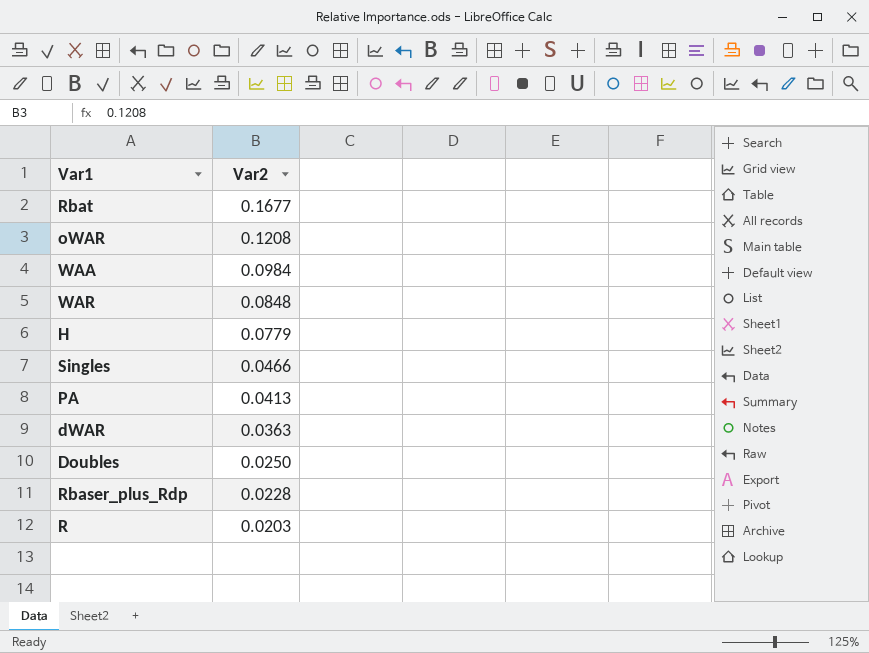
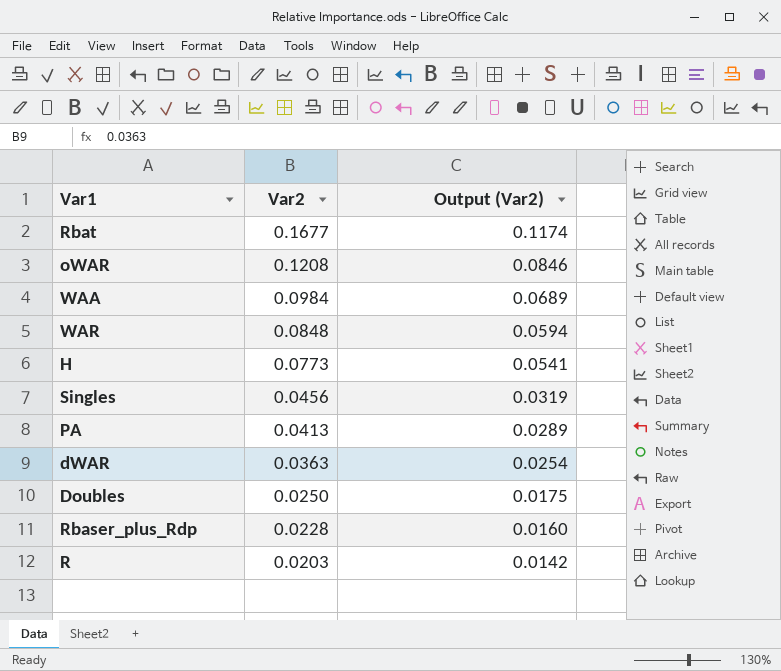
column Output (Var2) | formula: none -> [Var2] * 0.7
H | Var2: 0.0779 -> 0.0773
Singles | Var2: 0.0466 -> 0.0456

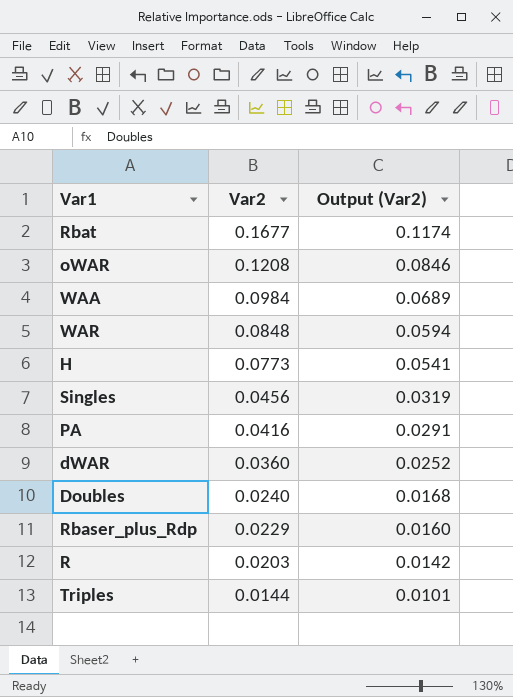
PA | Var2: 0.0413 -> 0.0416
PA | Output (Var2): 0.0289 -> 0.0291
dWAR | Var2: 0.0363 -> 0.0360
dWAR | Output (Var2): 0.0254 -> 0.0252
Doubles | Var2: 0.0250 -> 0.0240
Doubles | Output (Var2): 0.0175 -> 0.0168
Rbaser_plus_Rdp | Var2: 0.0228 -> 0.0229
row Triples: none -> 0.0144 | 0.0101

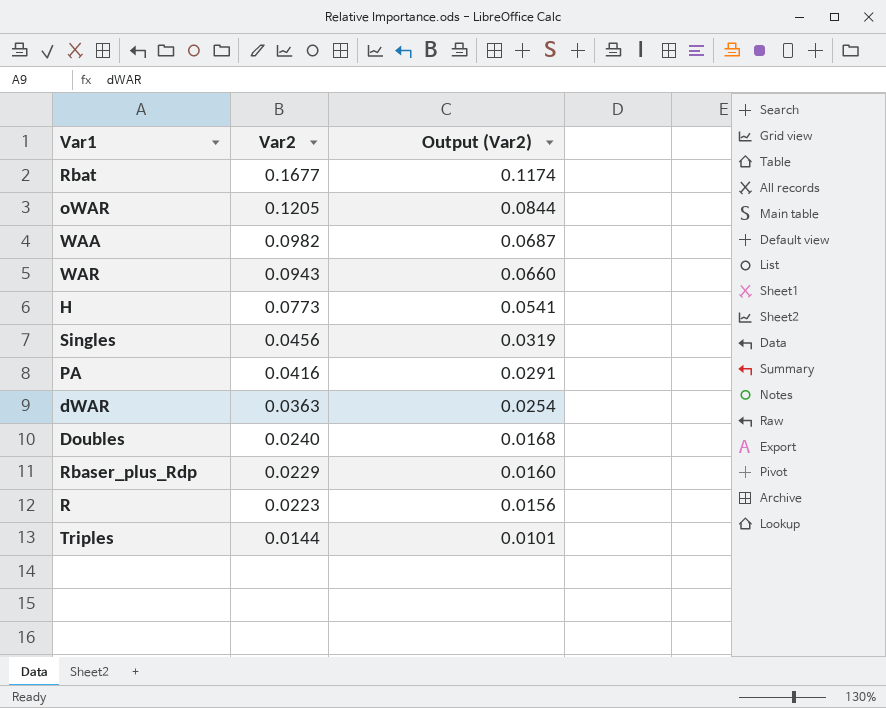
oWAR | Var2: 0.1208 -> 0.1205
oWAR | Output (Var2): 0.0846 -> 0.0844
WAA | Var2: 0.0984 -> 0.0982
WAA | Output (Var2): 0.0689 -> 0.0687
WAR | Var2: 0.0848 -> 0.0943
WAR | Output (Var2): 0.0594 -> 0.0660
dWAR | Var2: 0.0360 -> 0.0363
dWAR | Output (Var2): 0.0252 -> 0.0254
R | Var2: 0.0203 -> 0.0223
R | Output (Var2): 0.0142 -> 0.0156

